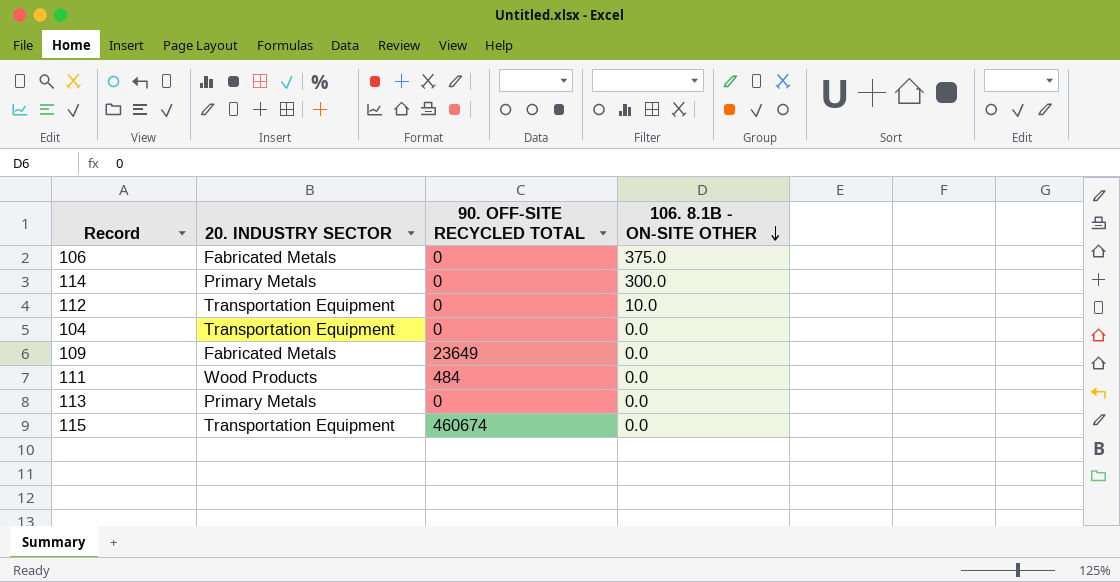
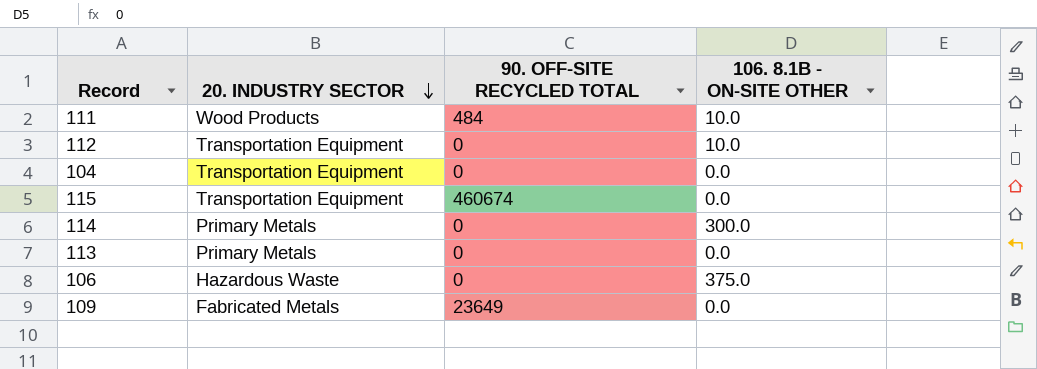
row order: 106. 8.1B - ON-SITE OTHER descending -> 20. INDUSTRY SECTOR descending
111 | 106. 8.1B - ON-SITE OTHER: 0.0 -> 10.0
106 | 20. INDUSTRY SECTOR: Fabricated Metals -> Hazardous Waste

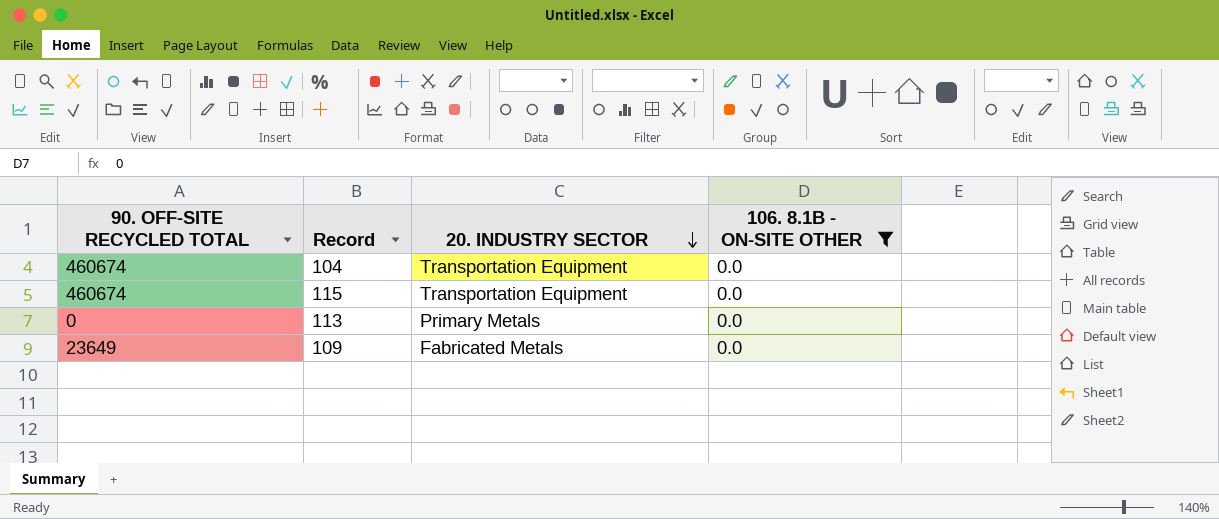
filter: none -> 106. 8.1B - ON-SITE OTHER = 0.0
column 90. OFF-SITE RECYCLED TOTAL | position: 3 -> 1
104 | 90. OFF-SITE RECYCLED TOTAL: 0 -> 460674

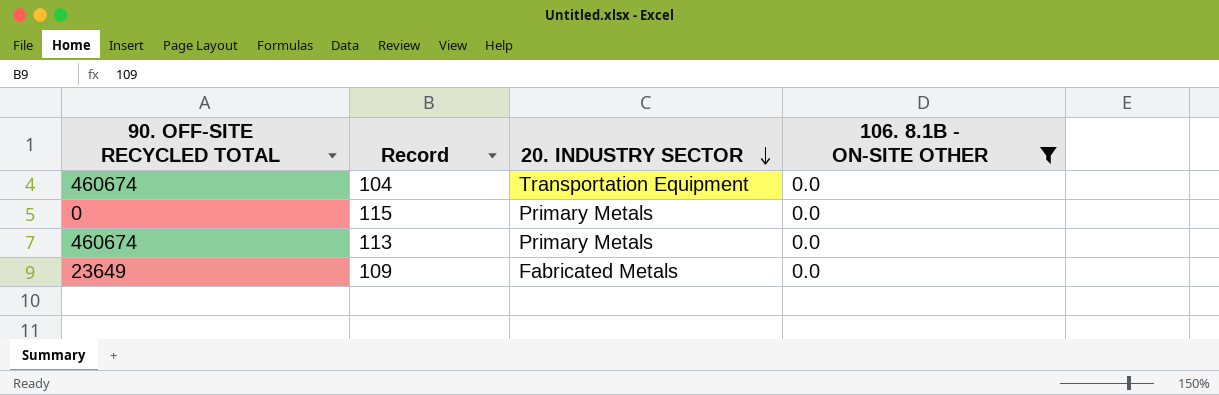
115 | 90. OFF-SITE RECYCLED TOTAL: 460674 -> 0
115 | 20. INDUSTRY SECTOR: Transportation Equipment -> Primary Metals
113 | 90. OFF-SITE RECYCLED TOTAL: 0 -> 460674

